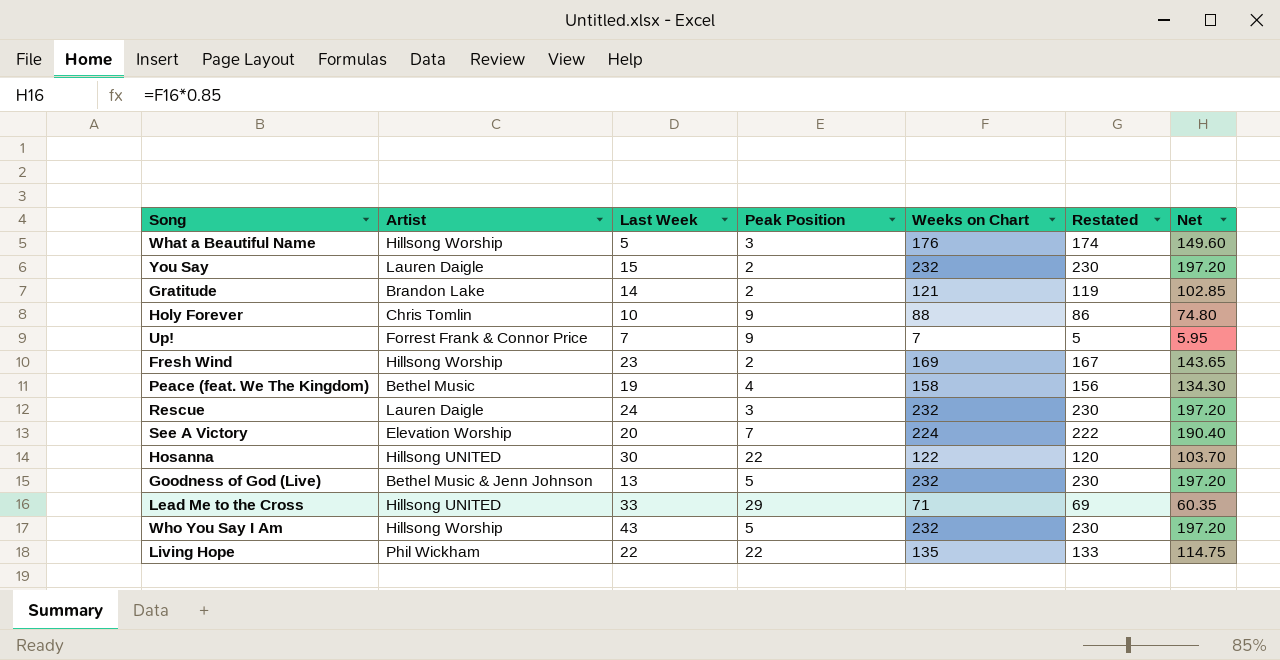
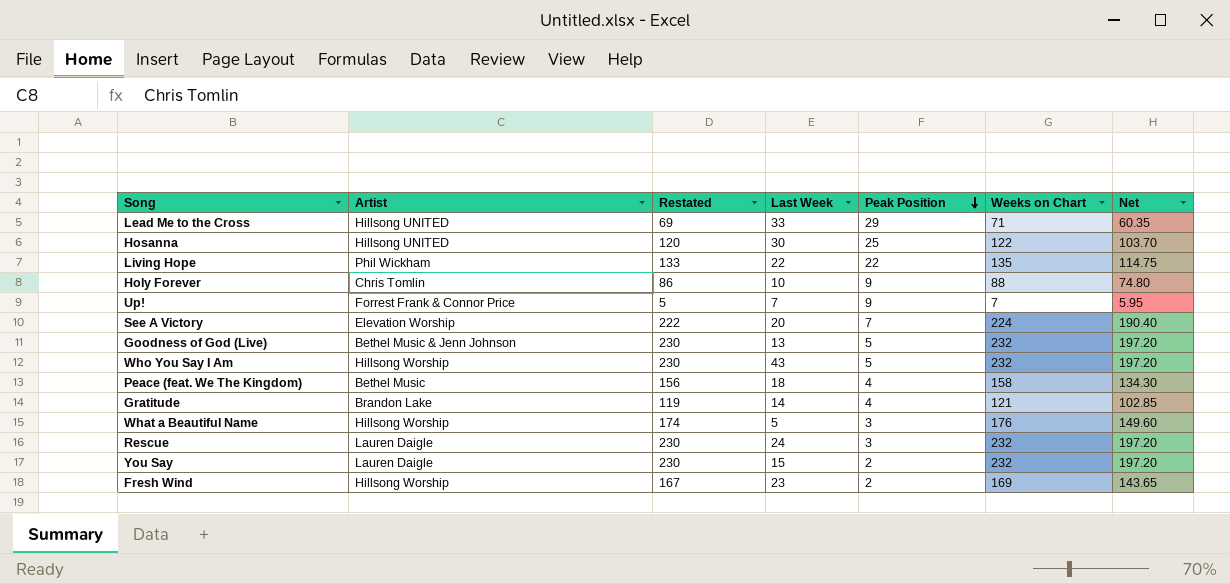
row order: none -> Peak Position descending
column Restated | position: 6 -> 3
Hosanna | Peak Position: 22 -> 25
Peace (feat. We The Kingdom) | Last Week: 19 -> 18
Gratitude | Peak Position: 2 -> 4

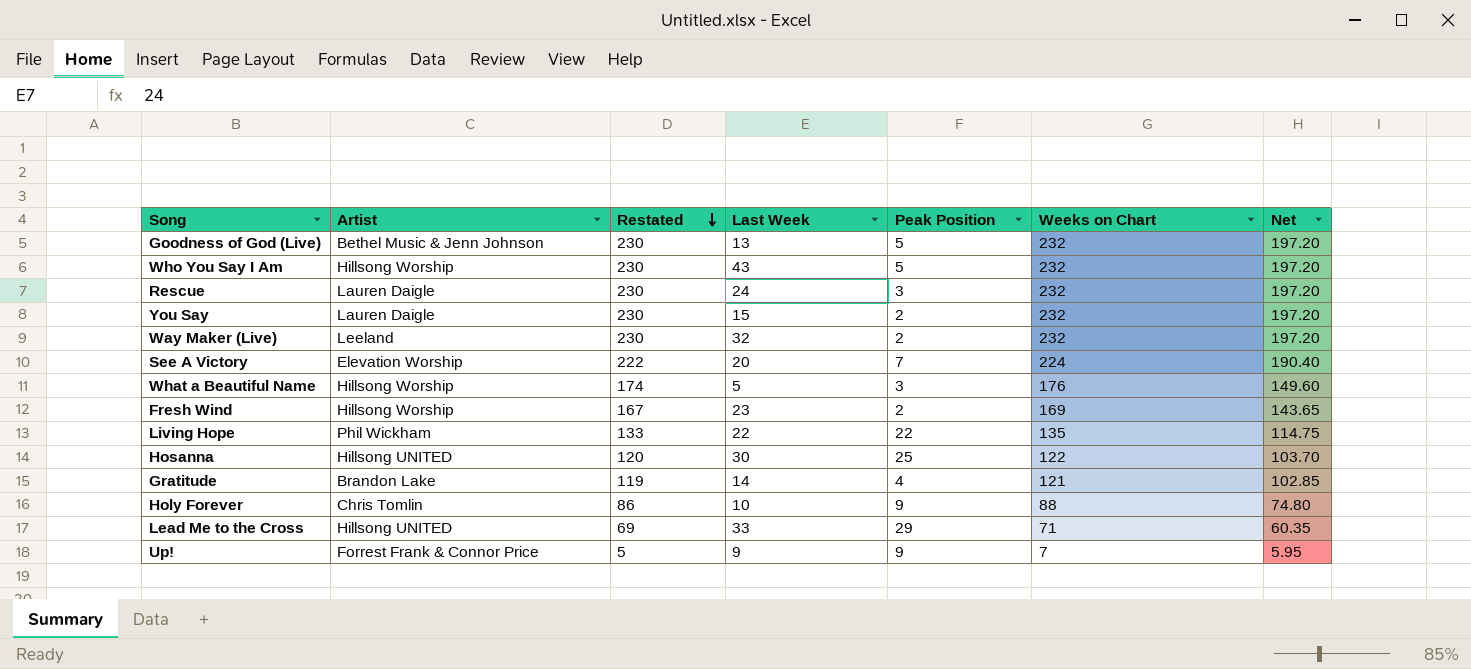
row order: Peak Position descending -> Restated descending
row Peace (feat. We The Kingdom): Bethel Music | 156 | 18 | 4 | 158 | 134.30 -> none
row Way Maker (Live): none -> Leeland | 230 | 32 | 2 | 232 | 197.20
Up! | Last Week: 7 -> 9

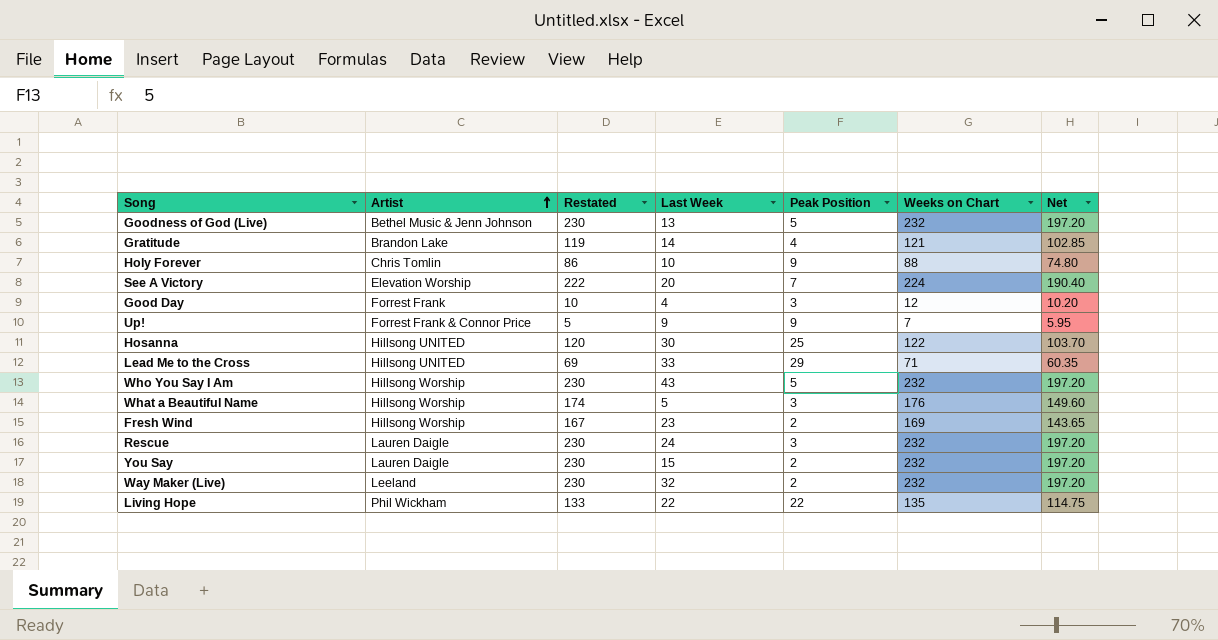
row order: Restated descending -> Artist ascending
row Good Day: none -> Forrest Frank | 10 | 4 | 3 | 12 | 10.20

